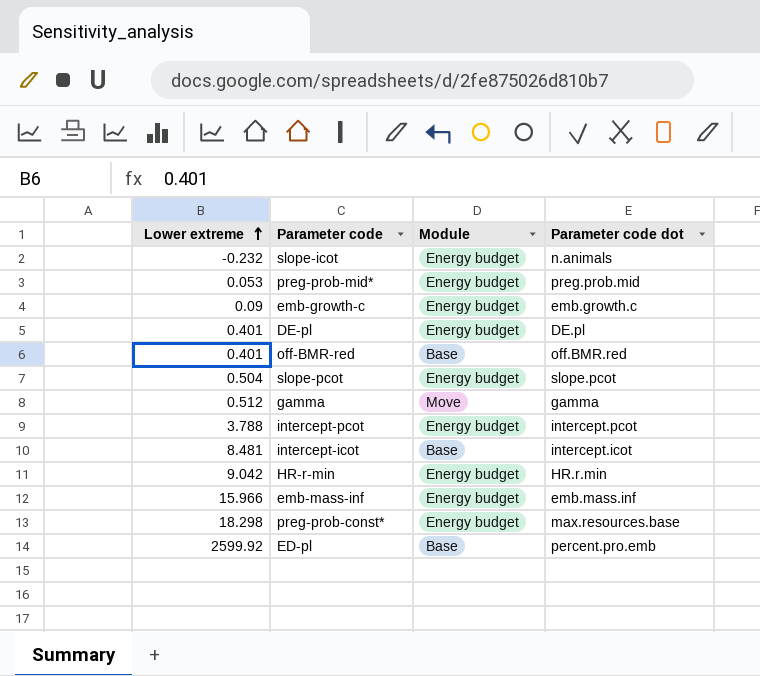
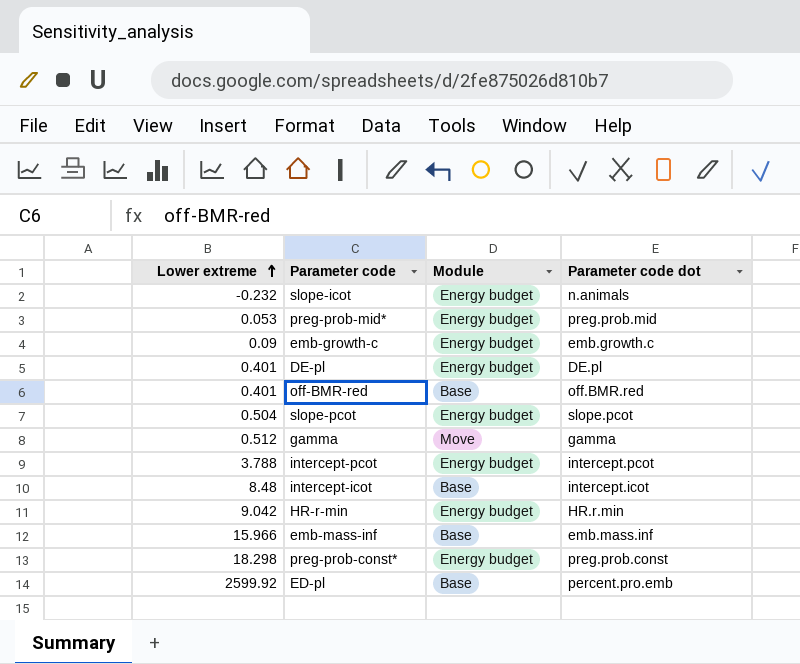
intercept-icot | Lower extreme: 8.481 -> 8.48
emb-mass-inf | Module: Energy budget -> Base
preg-prob-const* | Parameter code dot: max.resources.base -> preg.prob.const

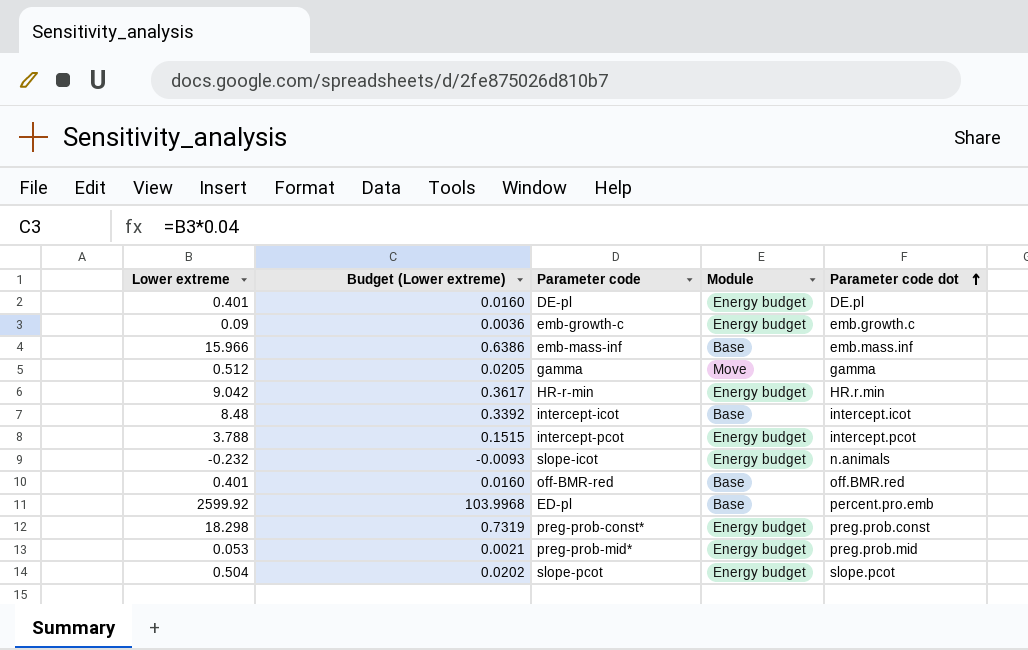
row order: Lower extreme ascending -> Parameter code dot ascending
column Budget (Lower extreme) | formula: none -> [Lower extreme] * 0.04

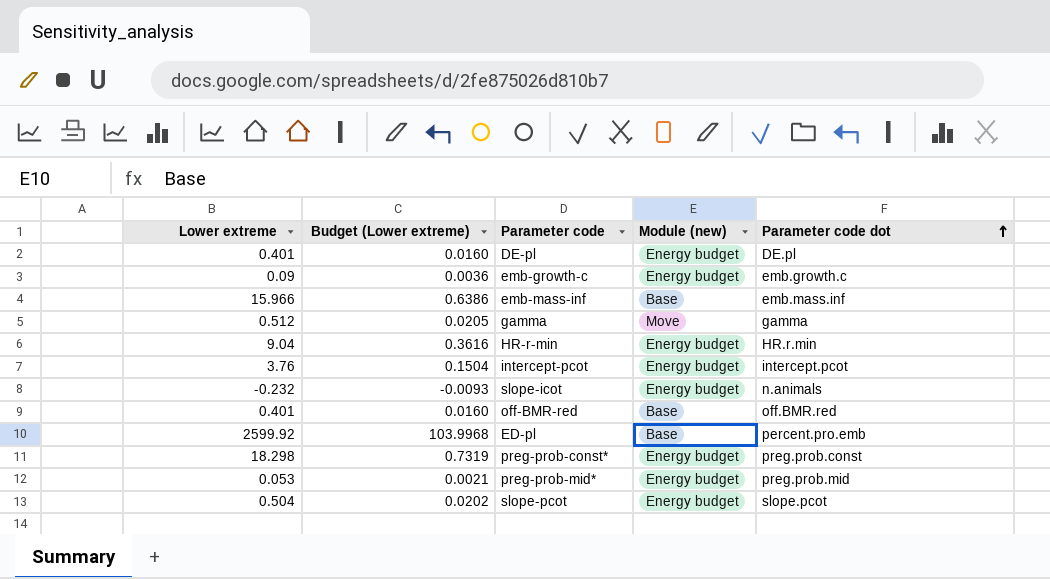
column name: Module -> Module (new)
row intercept-icot: 8.48 | 0.3392 | Base | intercept.icot -> none
HR-r-min | Lower extreme: 9.042 -> 9.04
HR-r-min | Budget (Lower extreme): 0.3617 -> 0.3616
intercept-pcot | Lower extreme: 3.788 -> 3.76
intercept-pcot | Budget (Lower extreme): 0.1515 -> 0.1504

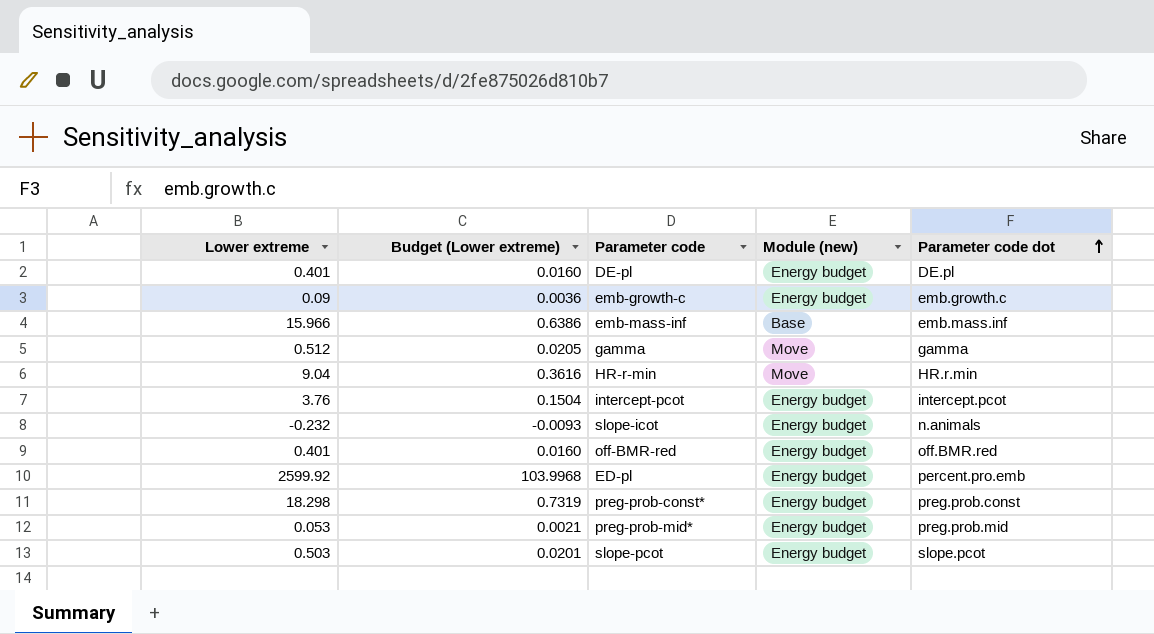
HR-r-min | Module (new): Energy budget -> Move
off-BMR-red | Module (new): Base -> Energy budget
ED-pl | Module (new): Base -> Energy budget
slope-pcot | Lower extreme: 0.504 -> 0.503
slope-pcot | Budget (Lower extreme): 0.0202 -> 0.0201

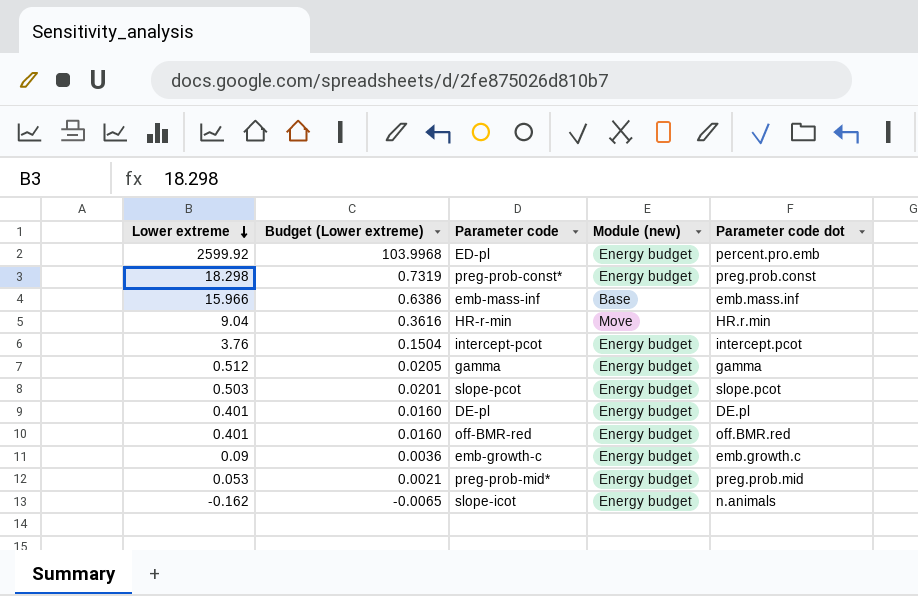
row order: Parameter code dot ascending -> Lower extreme descending
gamma | Module (new): Move -> Energy budget
slope-icot | Lower extreme: -0.232 -> -0.162
slope-icot | Budget (Lower extreme): -0.0093 -> -0.0065

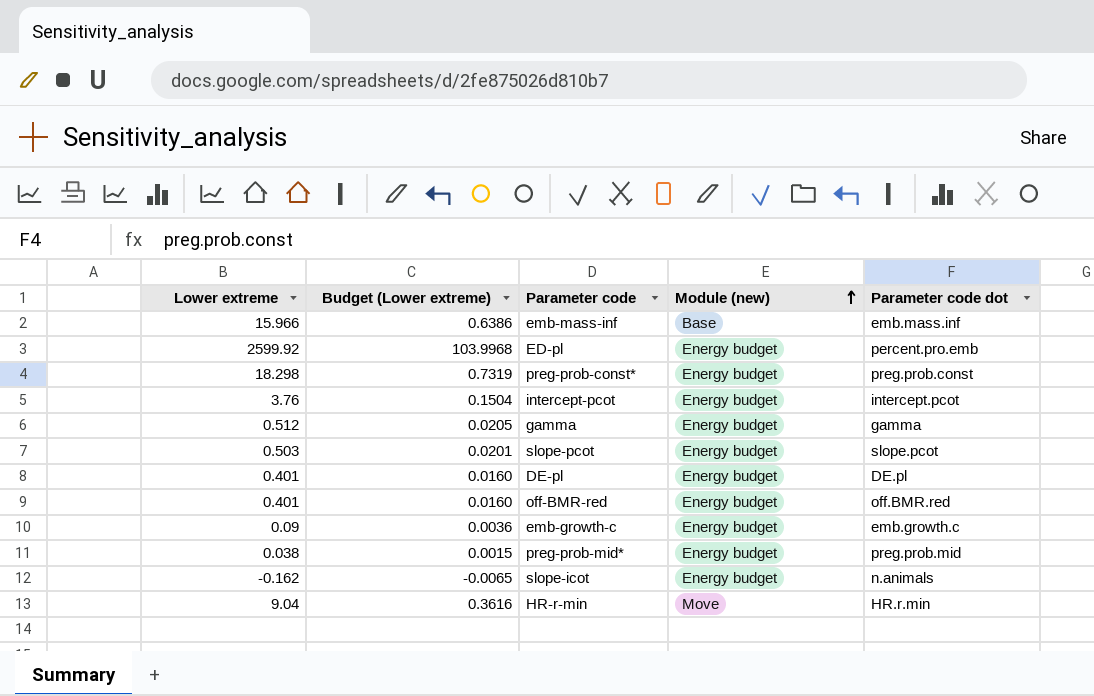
row order: Lower extreme descending -> Module (new) ascending
preg-prob-mid* | Lower extreme: 0.053 -> 0.038
preg-prob-mid* | Budget (Lower extreme): 0.0021 -> 0.0015

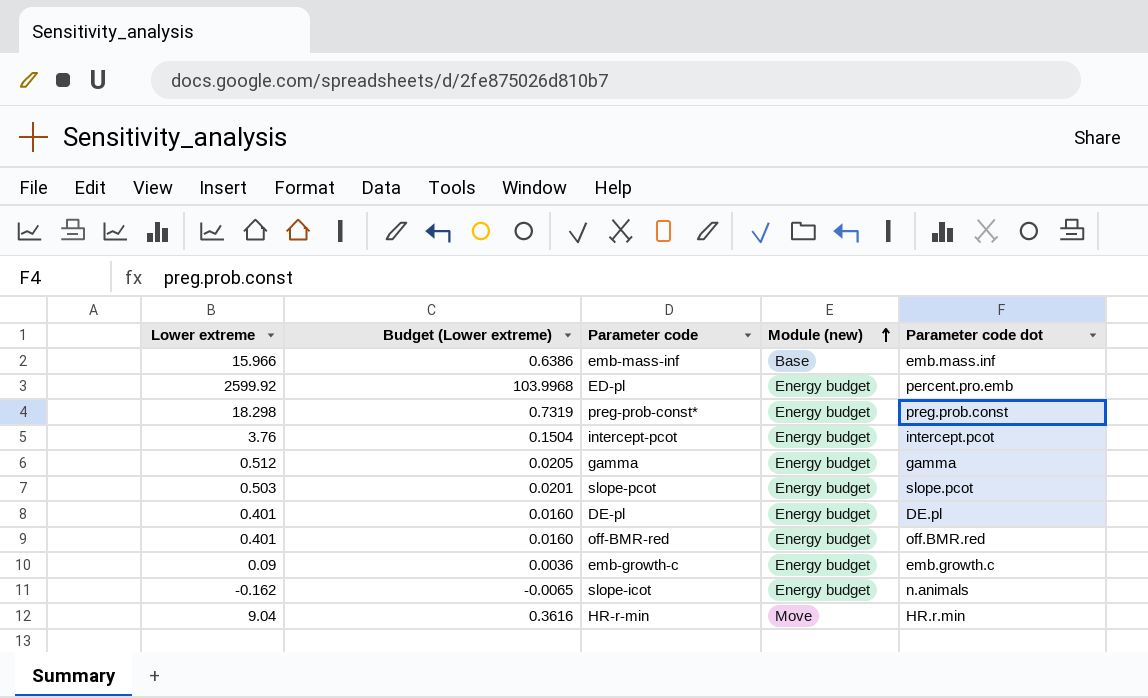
row preg-prob-mid*: 0.038 | 0.0015 | Energy budget | preg.prob.mid -> none

